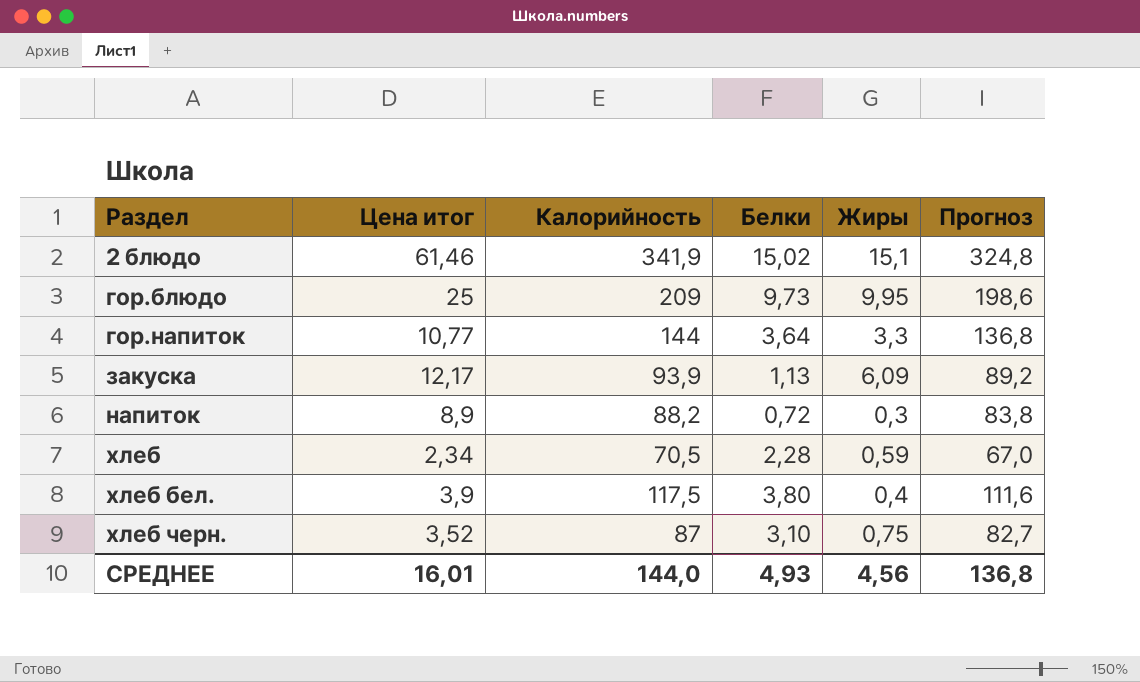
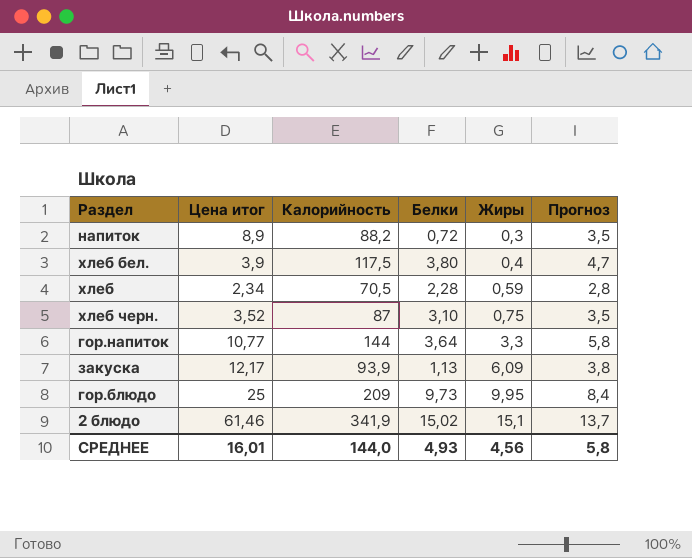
row order: Раздел ascending -> Жиры ascending
column Прогноз | formula: [Калорийность] * 0,95 -> [Калорийность] * 0,04
СРЕДНЕЕ | Прогноз: 136,8 -> 5,8

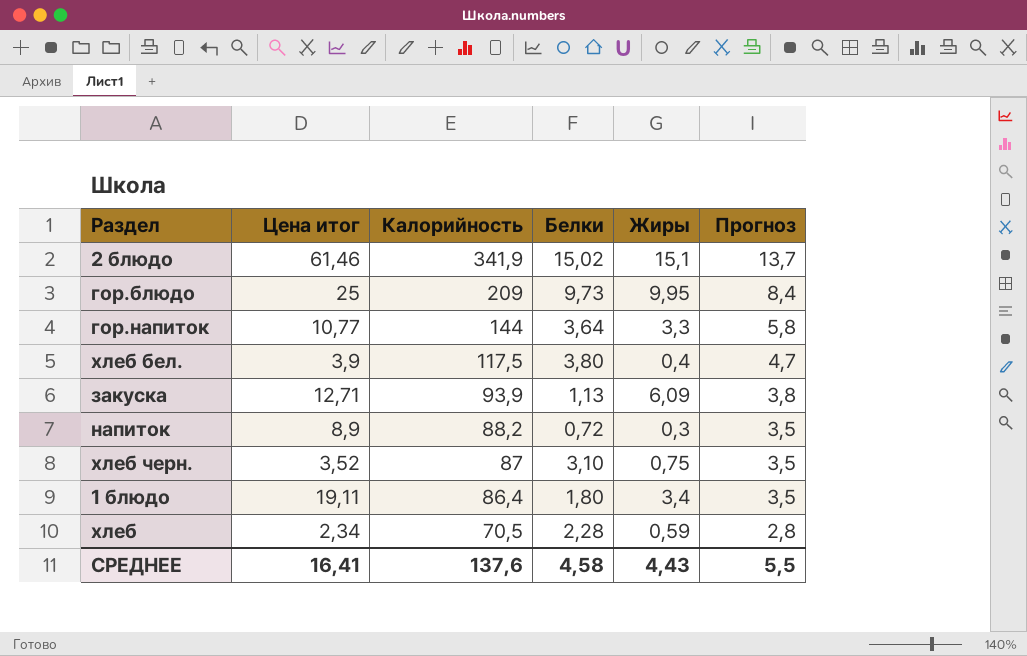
row order: Жиры ascending -> Калорийность descending
закуска | Цена итог: 12,17 -> 12,71
row 1 блюдо: none -> 19,11 | 86,4 | 1,80 | 3,4 | 3,5
СРЕДНЕЕ | Цена итог: 16,01 -> 16,41
СРЕДНЕЕ | Калорийность: 144,0 -> 137,6
СРЕДНЕЕ | Белки: 4,93 -> 4,58
СРЕДНЕЕ | Жиры: 4,56 -> 4,43
СРЕДНЕЕ | Прогноз: 5,8 -> 5,5

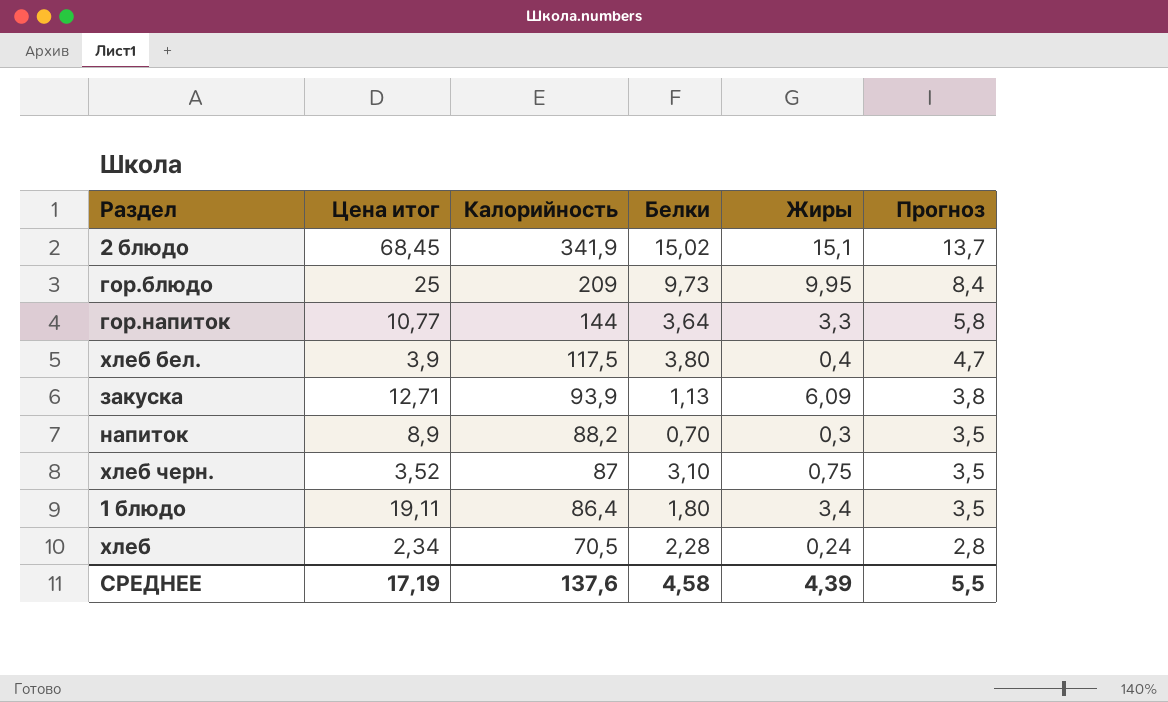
2 блюдо | Цена итог: 61,46 -> 68,45
напиток | Белки: 0,72 -> 0,70
хлеб | Жиры: 0,59 -> 0,24
СРЕДНЕЕ | Цена итог: 16,41 -> 17,19
СРЕДНЕЕ | Жиры: 4,43 -> 4,39

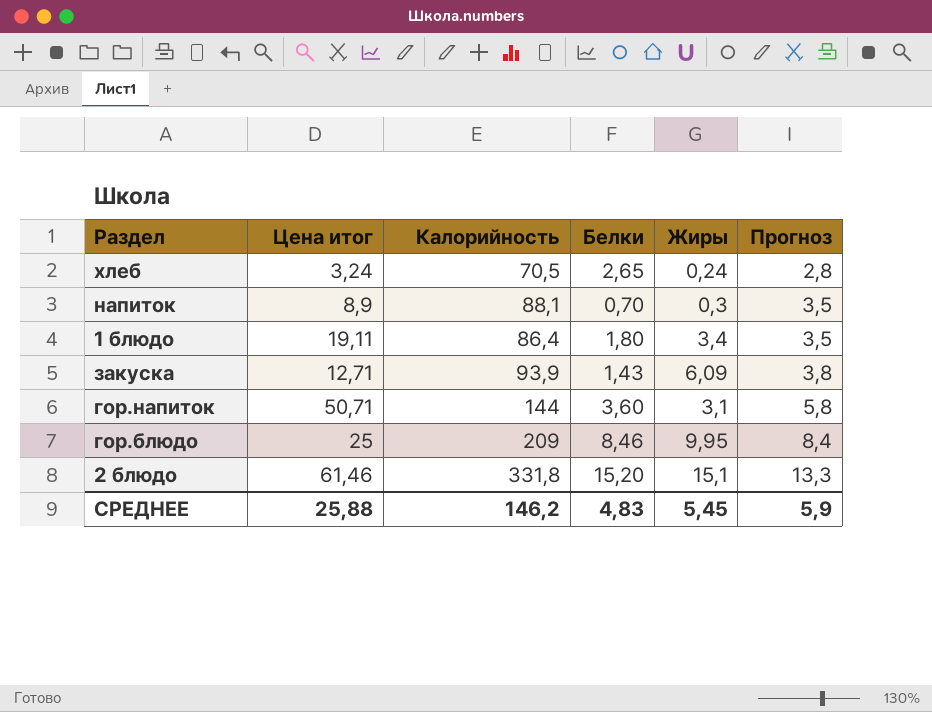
row order: Калорийность descending -> Прогноз ascending
row хлеб бел.: 3,9 | 117,5 | 3,80 | 0,4 | 4,7 -> none
row хлеб черн.: 3,52 | 87 | 3,10 | 0,75 | 3,5 -> none
хлеб | Цена итог: 2,34 -> 3,24
хлеб | Белки: 2,28 -> 2,65
напиток | Калорийность: 88,2 -> 88,1
закуска | Белки: 1,13 -> 1,43
гор.напиток | Цена итог: 10,77 -> 50,71
гор.напиток | Белки: 3,64 -> 3,60
гор.напиток | Жиры: 3,3 -> 3,1
гор.блюдо | Белки: 9,73 -> 8,46
2 блюдо | Цена итог: 68,45 -> 61,46
2 блюдо | Калорийность: 341,9 -> 331,8
2 блюдо | Белки: 15,02 -> 15,20
2 блюдо | Прогноз: 13,7 -> 13,3
СРЕДНЕЕ | Цена итог: 17,19 -> 25,88
СРЕДНЕЕ | Калорийность: 137,6 -> 146,2
СРЕДНЕЕ | Белки: 4,58 -> 4,83
СРЕДНЕЕ | Жиры: 4,39 -> 5,45
СРЕДНЕЕ | Прогноз: 5,5 -> 5,9

